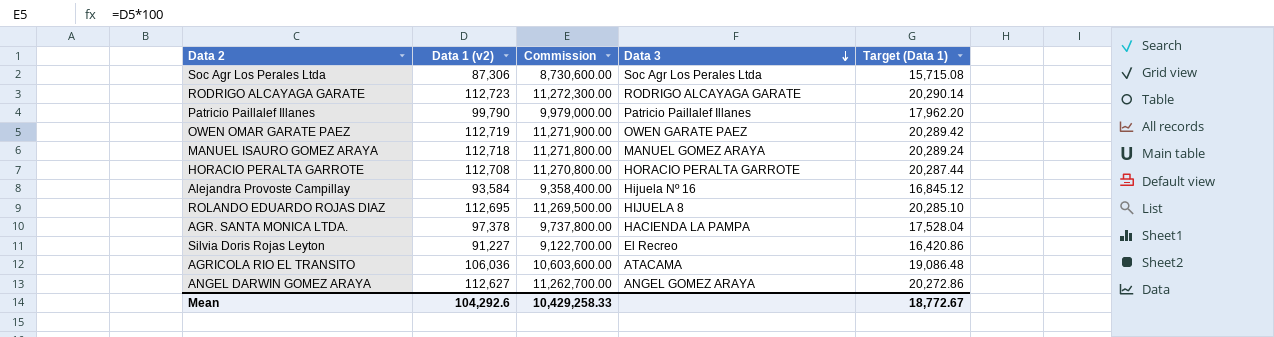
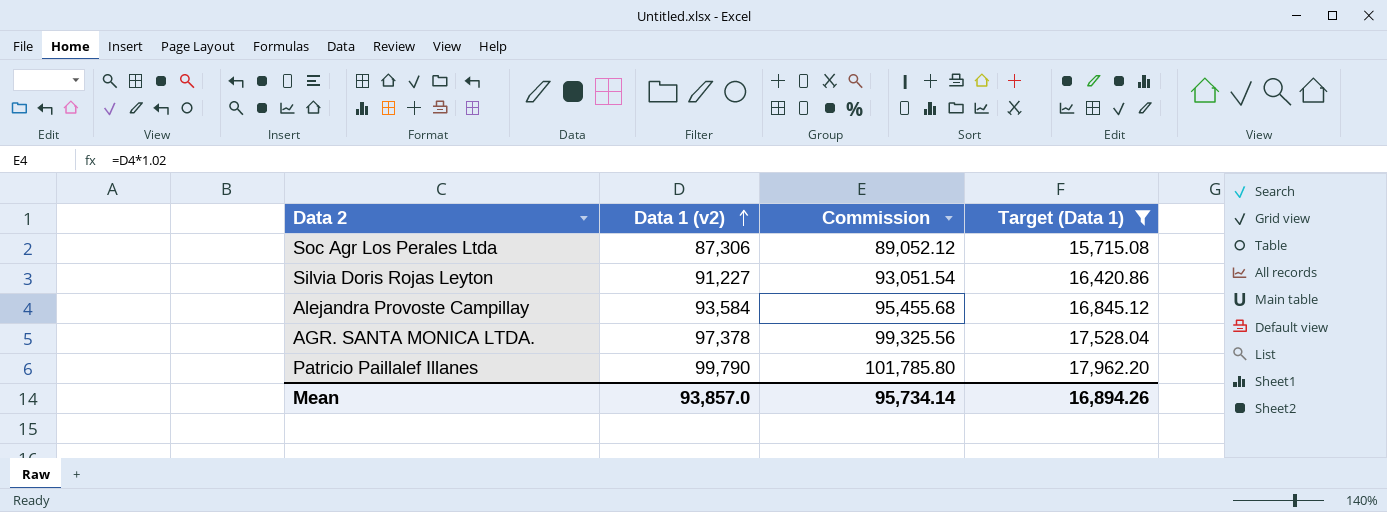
filter: none -> Target (Data 1) <= 17,962.20
row order: Data 3 descending -> Data 1 (v2) ascending
column Data 3 | position: 4 -> none
column Commission | formula: [Data 1 (v2)] * 100 -> [Data 1 (v2)] * 1.02
Mean | Data 1 (v2): 104,292.6 -> 93,857.0
Mean | Commission: 10,429,258.33 -> 95,734.14
Mean | Target (Data 1): 18,772.67 -> 16,894.26

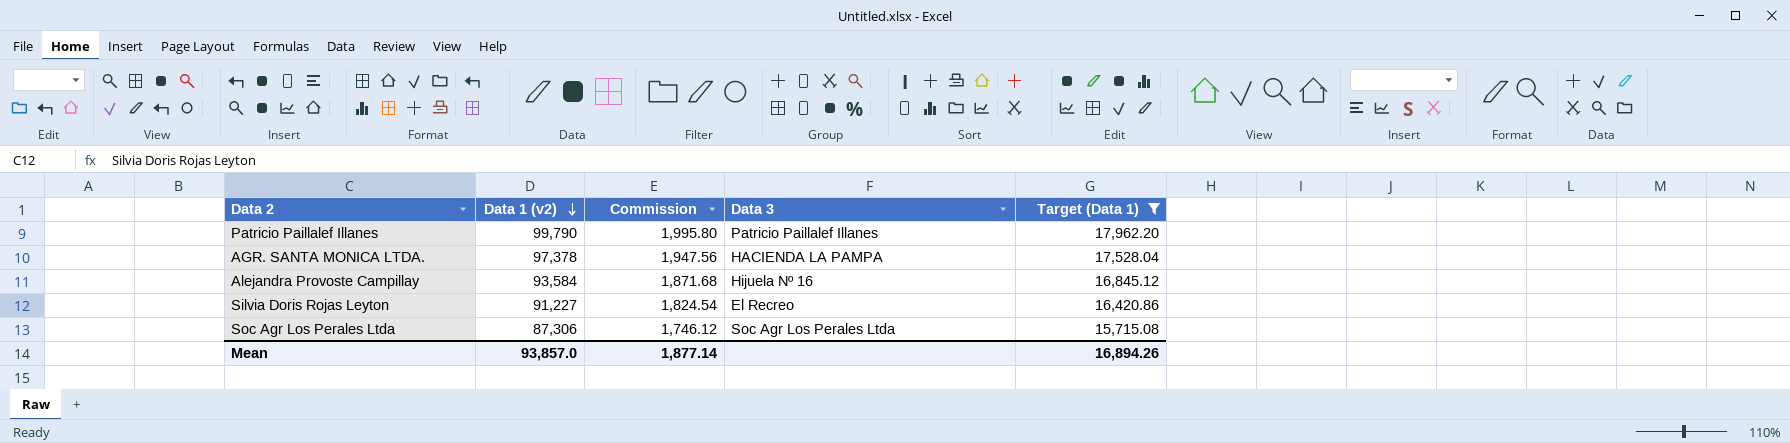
row order: Data 1 (v2) ascending -> Data 1 (v2) descending
column Commission | formula: [Data 1 (v2)] * 1.02 -> [Data 1 (v2)] * 0.02
column Data 3 | position: none -> 4
Mean | Commission: 95,734.14 -> 1,877.14

